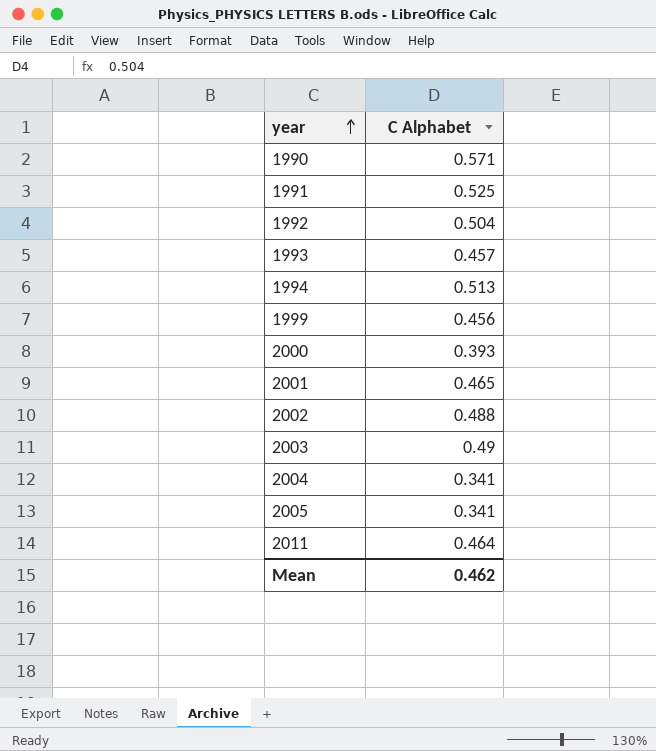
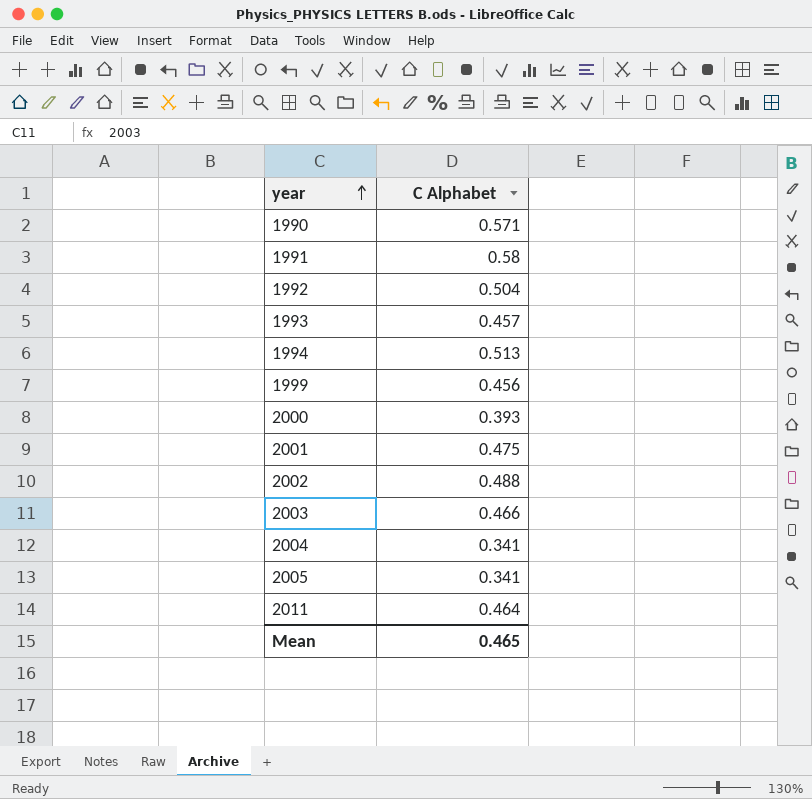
1991 | C Alphabet: 0.525 -> 0.58
2001 | C Alphabet: 0.465 -> 0.475
2003 | C Alphabet: 0.49 -> 0.466
Mean | C Alphabet: 0.462 -> 0.465

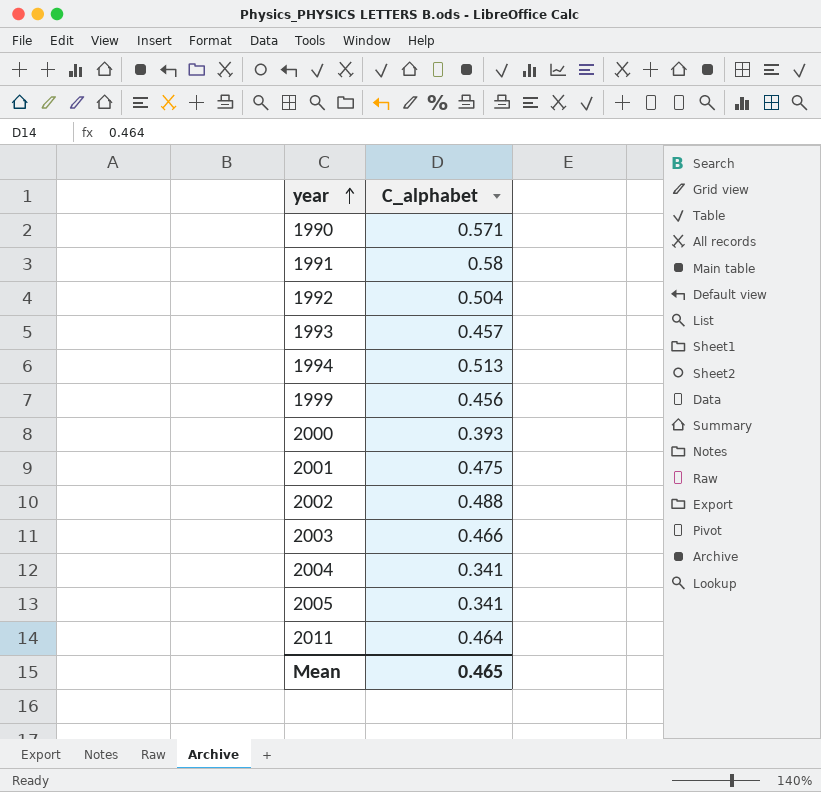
column name: C Alphabet -> C_alphabet

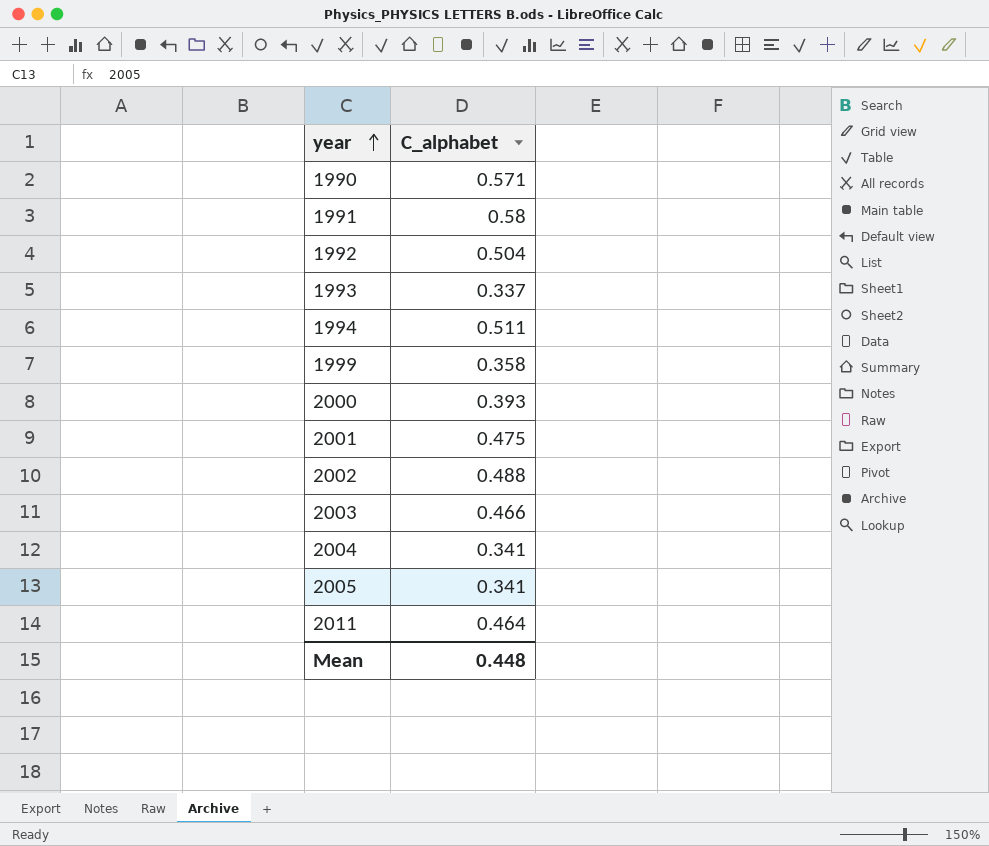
1993 | C_alphabet: 0.457 -> 0.337
1994 | C_alphabet: 0.513 -> 0.511
1999 | C_alphabet: 0.456 -> 0.358
Mean | C_alphabet: 0.465 -> 0.448

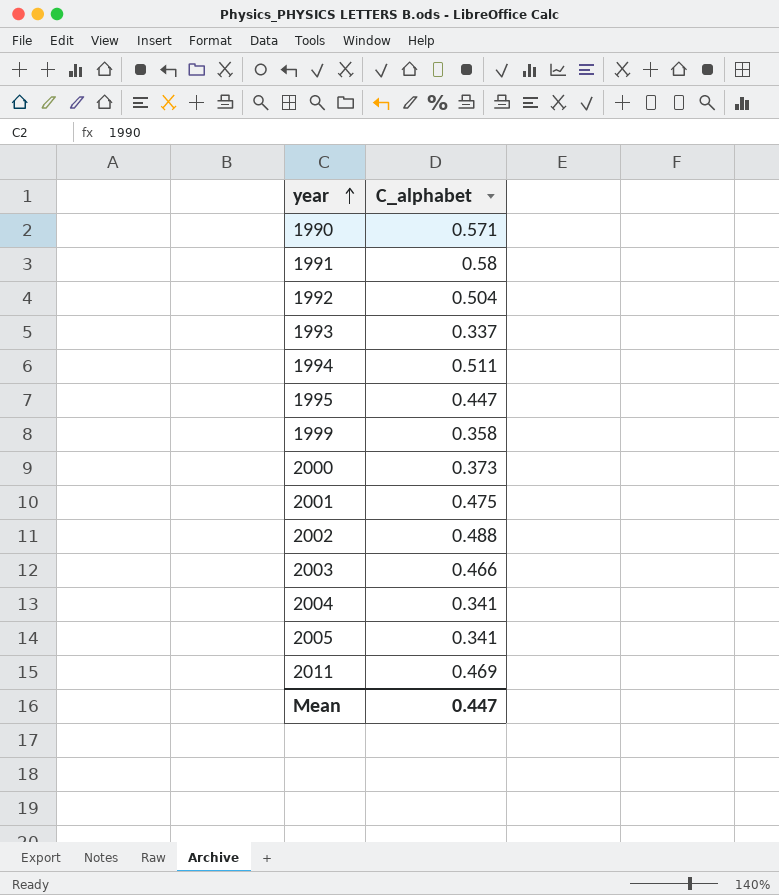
row 1995: none -> 0.447
2000 | C_alphabet: 0.393 -> 0.373
2011 | C_alphabet: 0.464 -> 0.469
Mean | C_alphabet: 0.448 -> 0.447

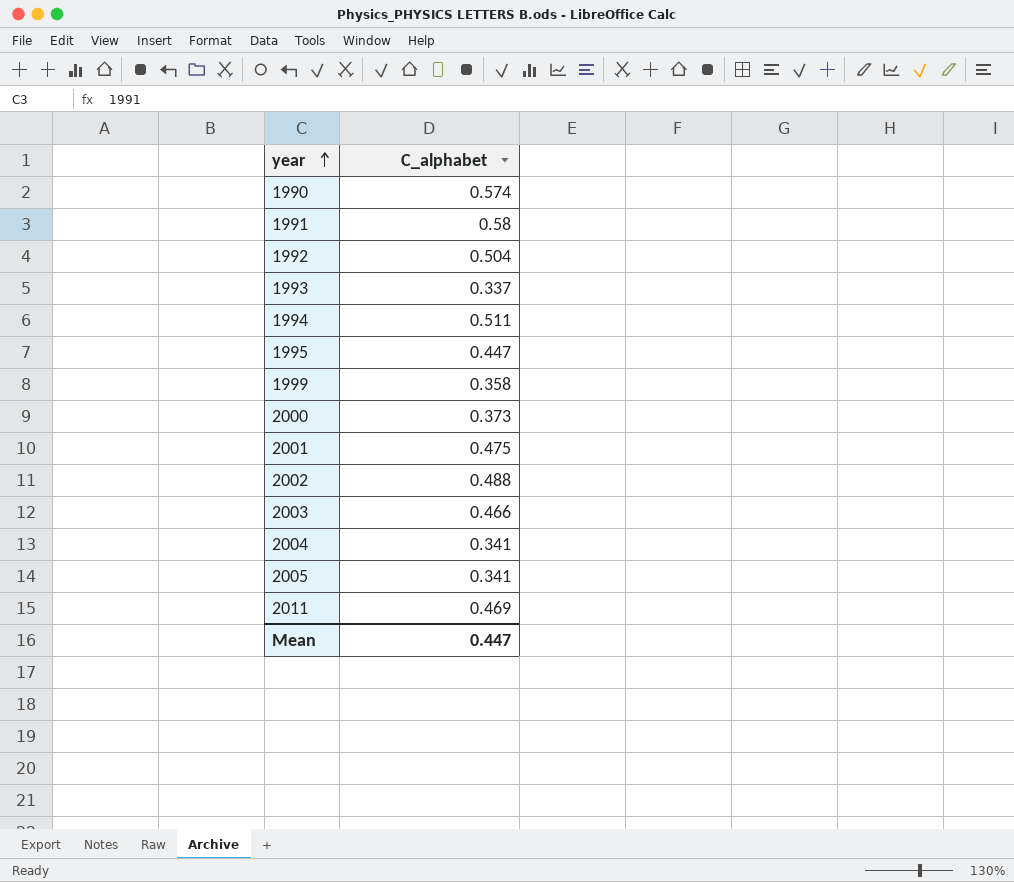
1990 | C_alphabet: 0.571 -> 0.574

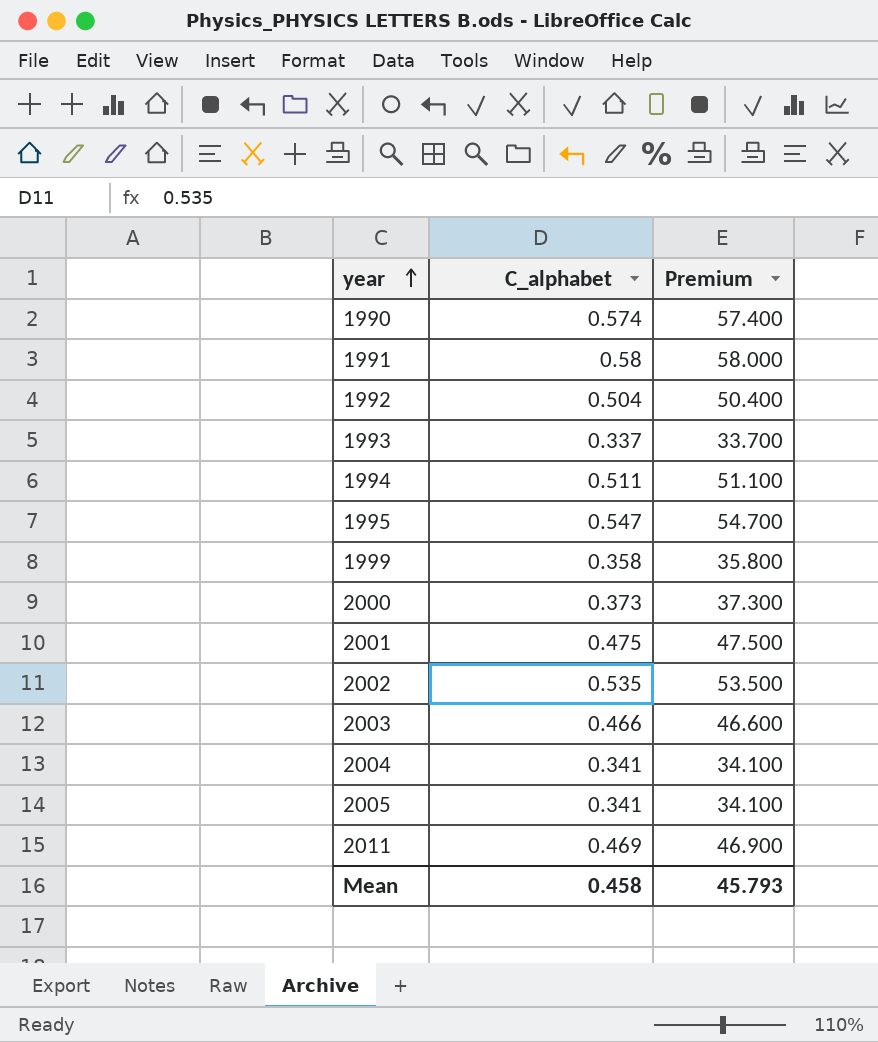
column Premium | formula: none -> [C_alphabet] * 100
1995 | C_alphabet: 0.447 -> 0.547
2002 | C_alphabet: 0.488 -> 0.535
Mean | C_alphabet: 0.447 -> 0.458

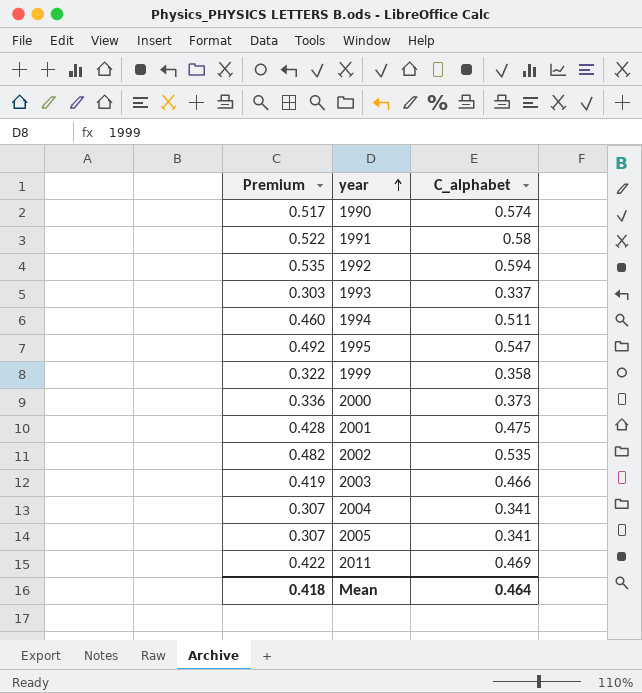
column Premium | formula: [C_alphabet] * 100 -> [C_alphabet] * 0.9
column Premium | position: 3 -> 1
1992 | C_alphabet: 0.504 -> 0.594
Mean | Premium: 45.793 -> 0.418
Mean | C_alphabet: 0.458 -> 0.464

